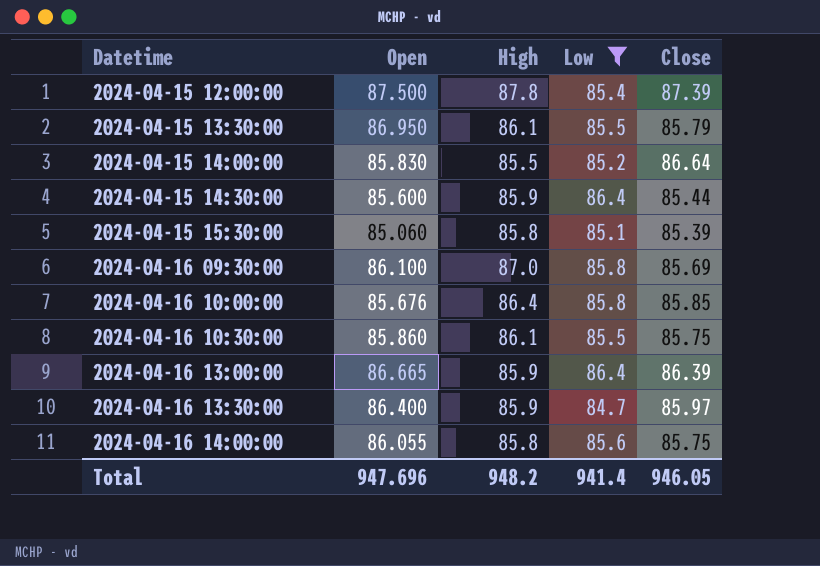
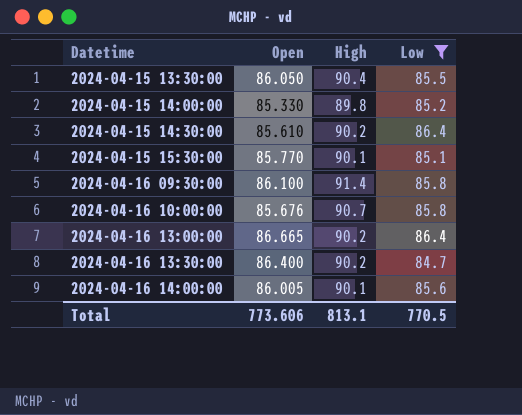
column Close | position: 5 -> none
row 2024-04-15 12:00:00: 87.500 | 87.8 | 85.4 | 87.39 -> none
row 2024-04-16 10:30:00: 85.860 | 86.1 | 85.5 | 85.75 -> none
2024-04-15 13:30:00 | Open: 86.950 -> 86.050
2024-04-15 13:30:00 | High: 86.1 -> 90.4
2024-04-15 14:00:00 | Open: 85.830 -> 85.330
2024-04-15 14:00:00 | High: 85.5 -> 89.8
2024-04-15 14:30:00 | Open: 85.600 -> 85.610
2024-04-15 14:30:00 | High: 85.9 -> 90.2
2024-04-15 15:30:00 | Open: 85.060 -> 85.770
2024-04-15 15:30:00 | High: 85.8 -> 90.1
2024-04-16 09:30:00 | High: 87.0 -> 91.4
2024-04-16 10:00:00 | High: 86.4 -> 90.7
2024-04-16 13:00:00 | High: 85.9 -> 90.2
2024-04-16 13:30:00 | High: 85.9 -> 90.2
2024-04-16 14:00:00 | Open: 86.055 -> 86.005
2024-04-16 14:00:00 | High: 85.8 -> 90.1
Total | Open: 947.696 -> 773.606
Total | High: 948.2 -> 813.1
Total | Low: 941.4 -> 770.5

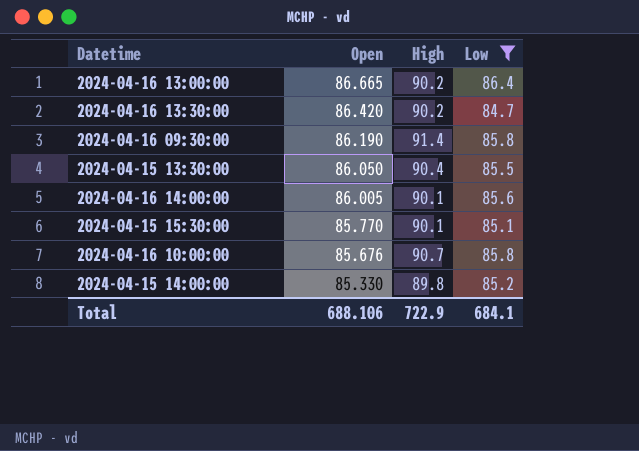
row order: Datetime ascending -> Open descending
row 2024-04-15 14:30:00: 85.610 | 90.2 | 86.4 -> none
2024-04-16 13:30:00 | Open: 86.400 -> 86.420
2024-04-16 09:30:00 | Open: 86.100 -> 86.190
Total | Open: 773.606 -> 688.106
Total | High: 813.1 -> 722.9
Total | Low: 770.5 -> 684.1

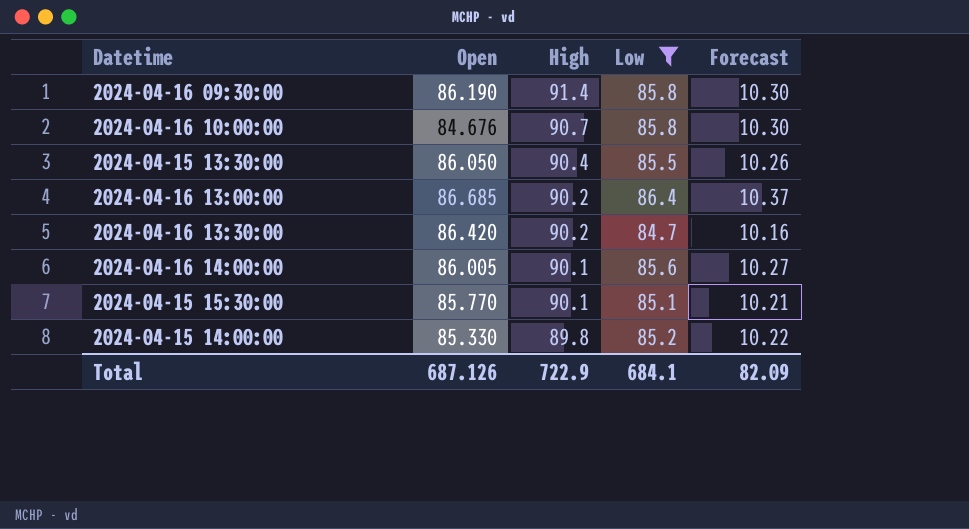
row order: Open descending -> High descending
column Forecast | formula: none -> [Low] * 0.12
2024-04-16 10:00:00 | Open: 85.676 -> 84.676
2024-04-16 13:00:00 | Open: 86.665 -> 86.685
Total | Open: 688.106 -> 687.126

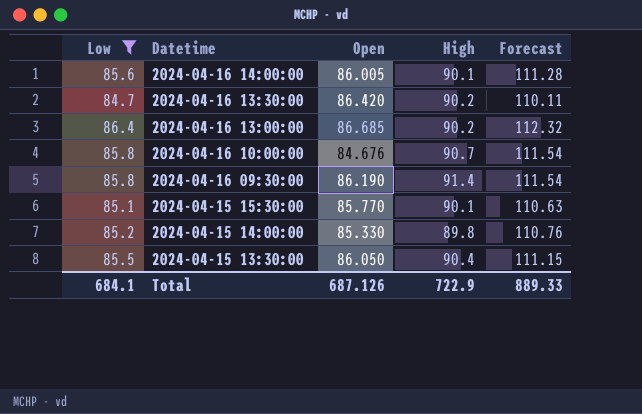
row order: High descending -> Datetime descending
column Low | position: 4 -> 1
column Forecast | formula: [Low] * 0.12 -> [Low] * 1.3
Total | Forecast: 82.09 -> 889.33

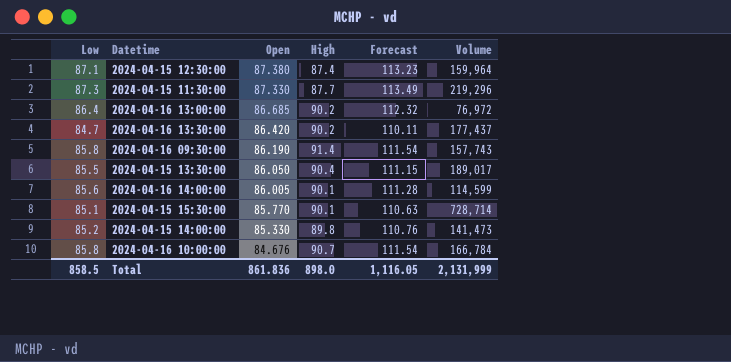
filter: Low <= 86.4 -> none
row order: Datetime descending -> Open descending
column Volume | position: none -> 6
Total | Low: 684.1 -> 858.5
Total | Open: 687.126 -> 861.836
Total | High: 722.9 -> 898.0
Total | Forecast: 889.33 -> 1,116.05

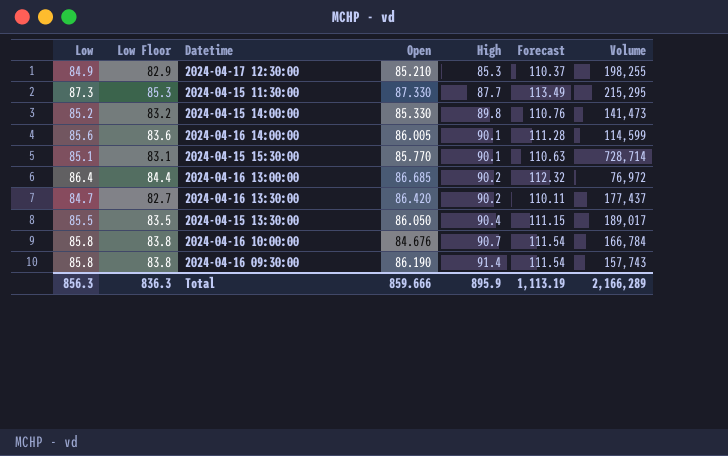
row order: Open descending -> High ascending
column Low Floor | formula: none -> [Low] - 2
row 2024-04-15 12:30:00: 87.1 | 87.380 | 87.4 | 113.23 | 159,964 -> none
row 2024-04-17 12:30:00: none -> 84.9 | 82.9 | 85.210 | 85.3 | 110.37 | 198,255
2024-04-15 11:30:00 | Volume: 219,296 -> 215,295
Total | Low: 858.5 -> 856.3
Total | Open: 861.836 -> 859.666
Total | High: 898.0 -> 895.9
Total | Forecast: 1,116.05 -> 1,113.19
Total | Volume: 2,131,999 -> 2,166,289

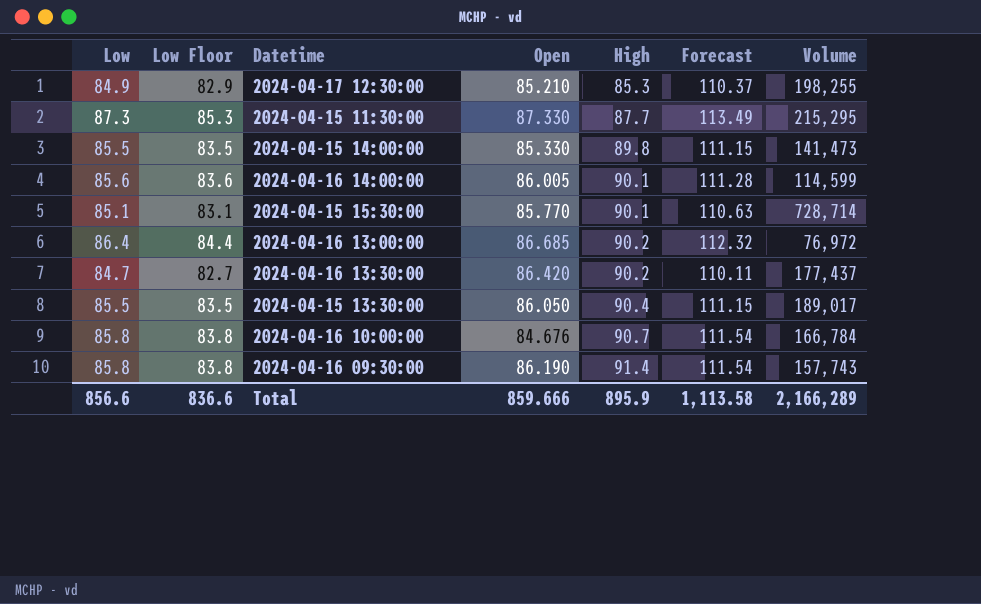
2024-04-15 14:00:00 | Low: 85.2 -> 85.5
2024-04-15 14:00:00 | Low Floor: 83.2 -> 83.5
2024-04-15 14:00:00 | Forecast: 110.76 -> 111.15
Total | Low: 856.3 -> 856.6
Total | Low Floor: 836.3 -> 836.6
Total | Forecast: 1,113.19 -> 1,113.58

